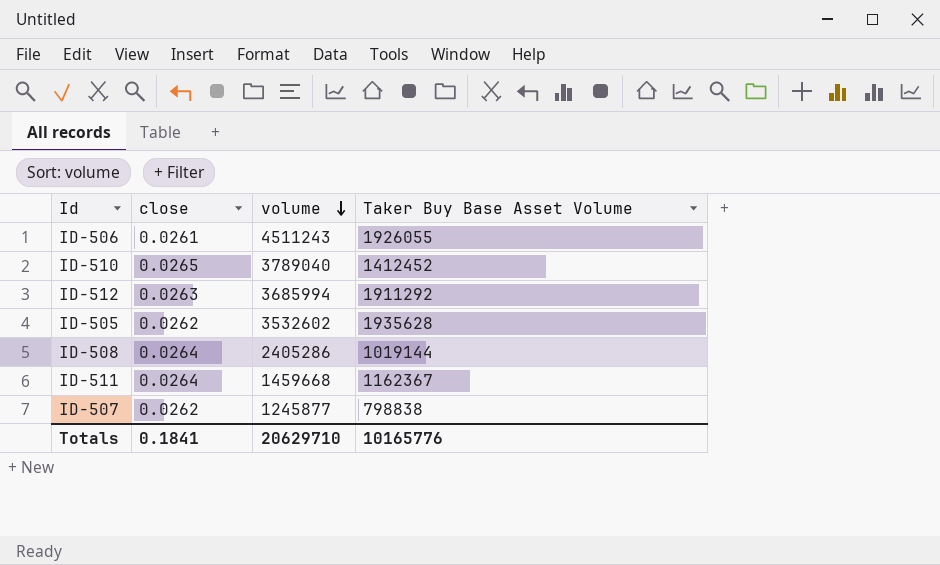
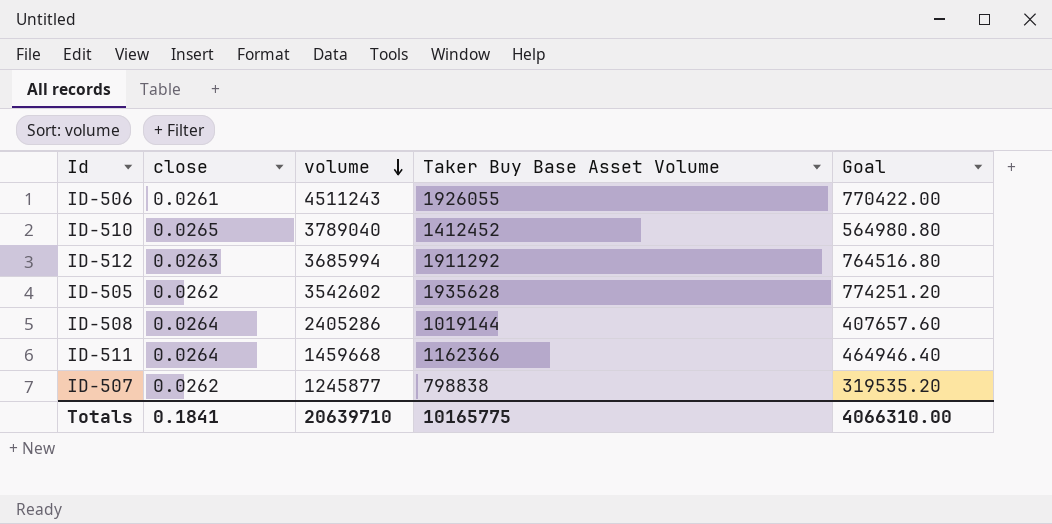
column Goal | formula: none -> [Taker Buy Base Asset Volume] * 0.4
ID-505 | volume: 3532602 -> 3542602
ID-511 | Taker Buy Base Asset Volume: 1162367 -> 1162366
Totals | volume: 20629710 -> 20639710
Totals | Taker Buy Base Asset Volume: 10165776 -> 10165775

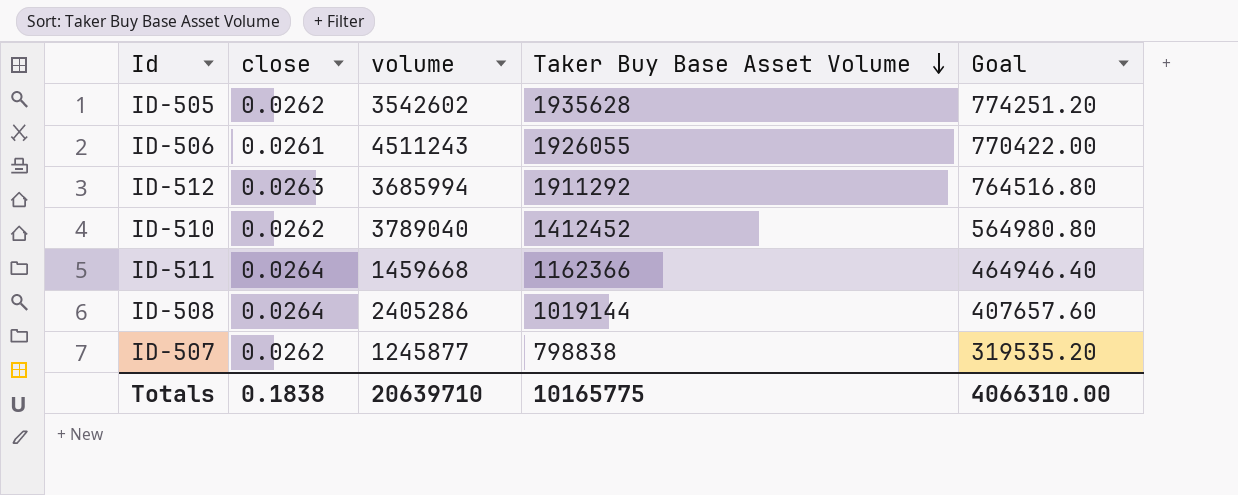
row order: volume descending -> Taker Buy Base Asset Volume descending
ID-510 | close: 0.0265 -> 0.0262
Totals | close: 0.1841 -> 0.1838

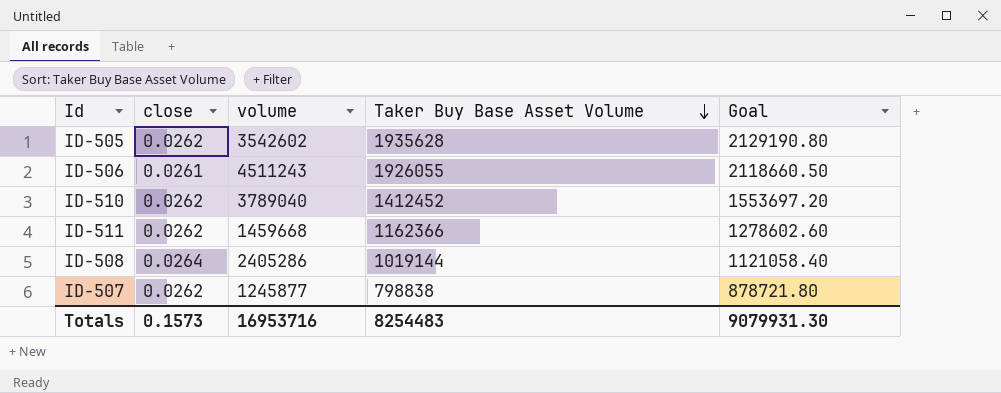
column Goal | formula: [Taker Buy Base Asset Volume] * 0.4 -> [Taker Buy Base Asset Volume] * 1.1
row ID-512: 0.0263 | 3685994 | 1911292 | 764516.80 -> none
ID-511 | close: 0.0264 -> 0.0262
Totals | close: 0.1838 -> 0.1573
Totals | volume: 20639710 -> 16953716
Totals | Taker Buy Base Asset Volume: 10165775 -> 8254483
Totals | Goal: 4066310.00 -> 9079931.30

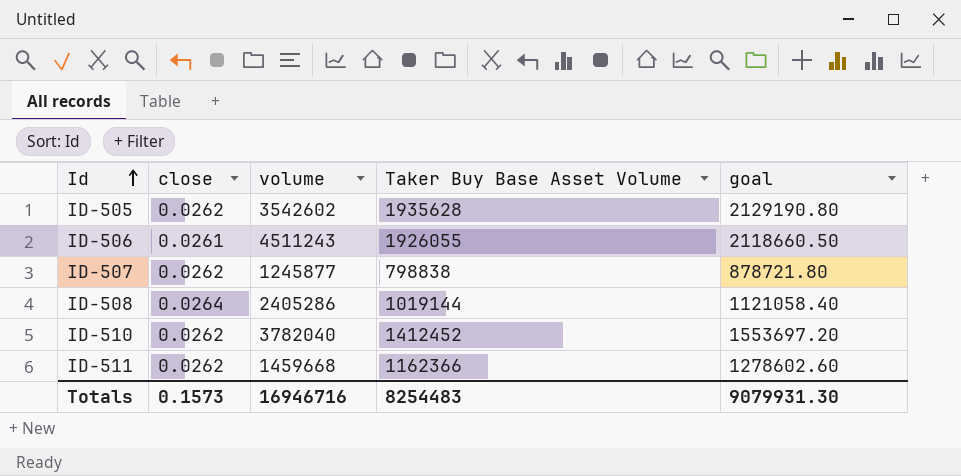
row order: Taker Buy Base Asset Volume descending -> Id ascending
column name: Goal -> goal
ID-510 | volume: 3789040 -> 3782040
Totals | volume: 16953716 -> 16946716

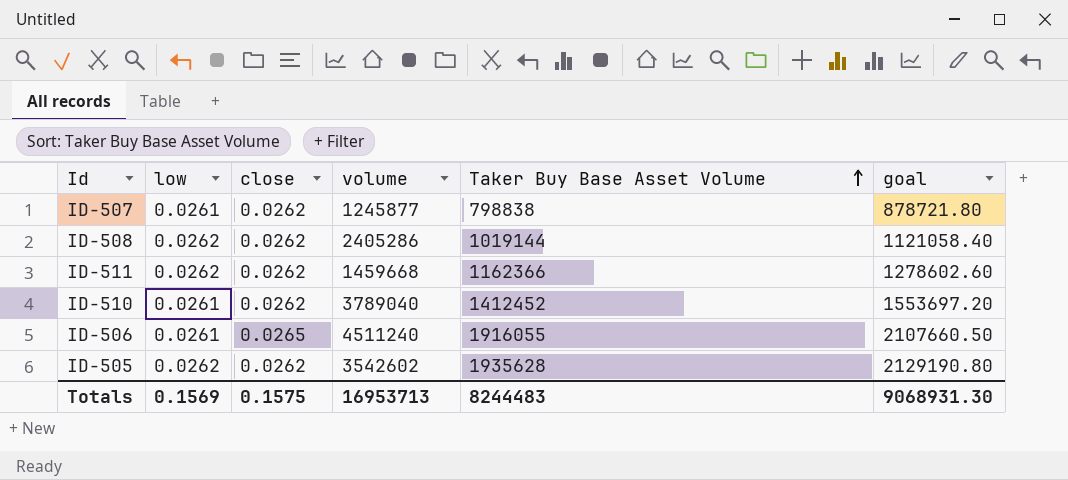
row order: Id ascending -> Taker Buy Base Asset Volume ascending
column low | position: none -> 2
ID-508 | close: 0.0264 -> 0.0262
ID-510 | volume: 3782040 -> 3789040
ID-506 | close: 0.0261 -> 0.0265
ID-506 | volume: 4511243 -> 4511240
ID-506 | Taker Buy Base Asset Volume: 1926055 -> 1916055
ID-506 | goal: 2118660.50 -> 2107660.50
Totals | close: 0.1573 -> 0.1575
Totals | volume: 16946716 -> 16953713
Totals | Taker Buy Base Asset Volume: 8254483 -> 8244483
Totals | goal: 9079931.30 -> 9068931.30

